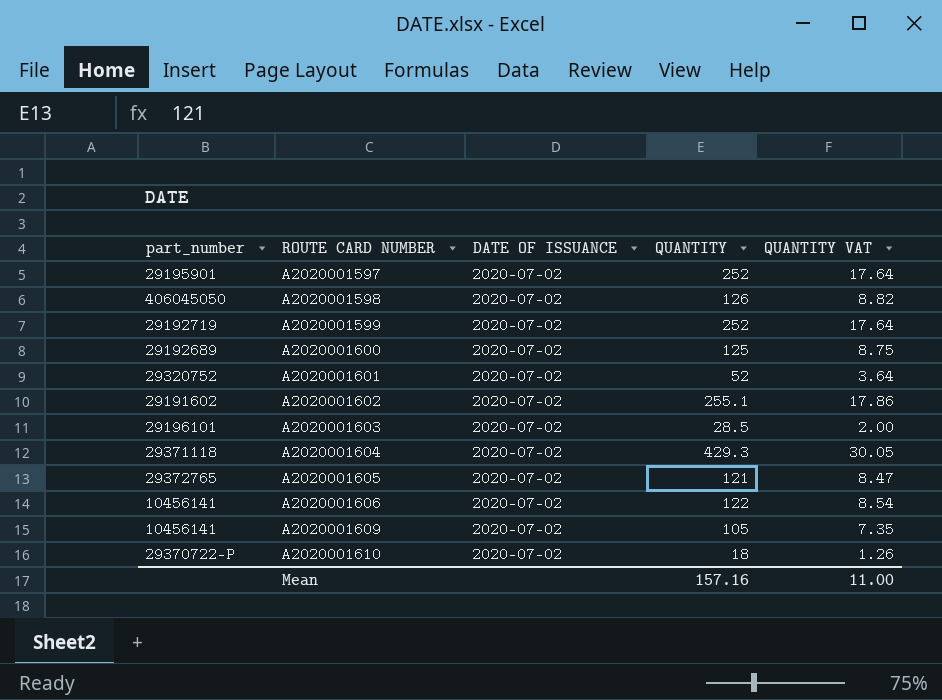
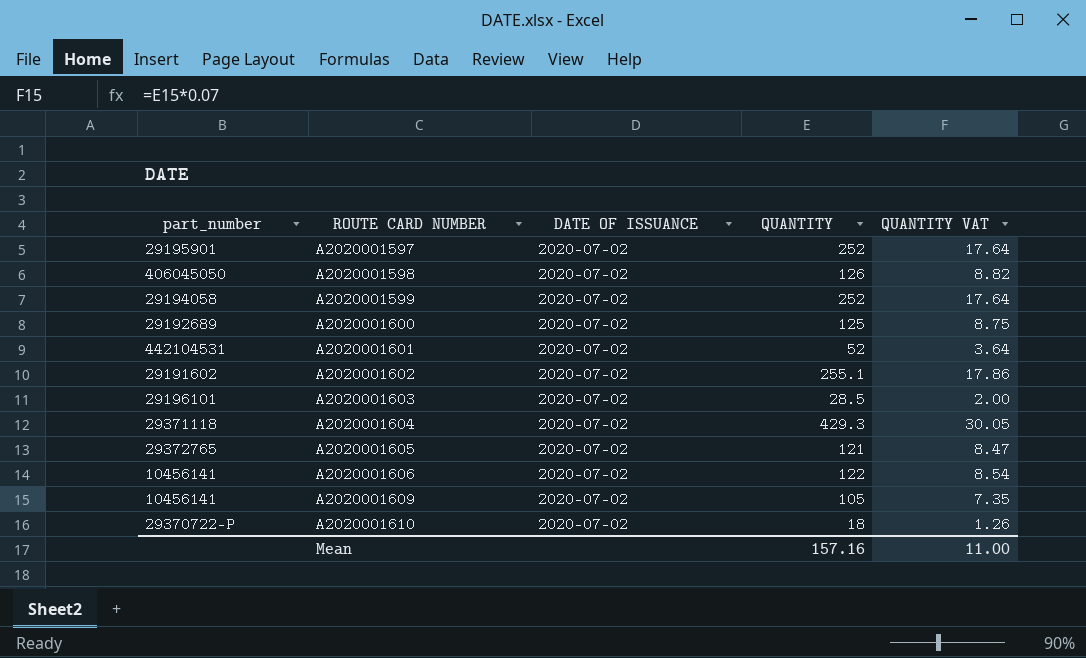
A2020001599 | part_number: 29192719 -> 29194058
A2020001601 | part_number: 29320752 -> 442104531

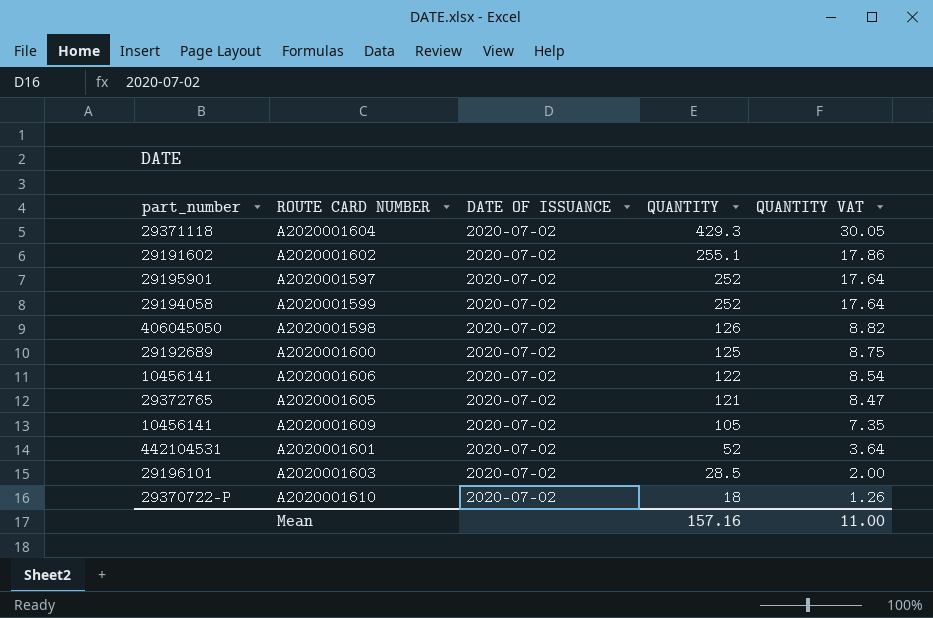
row order: ROUTE CARD NUMBER ascending -> QUANTITY descending

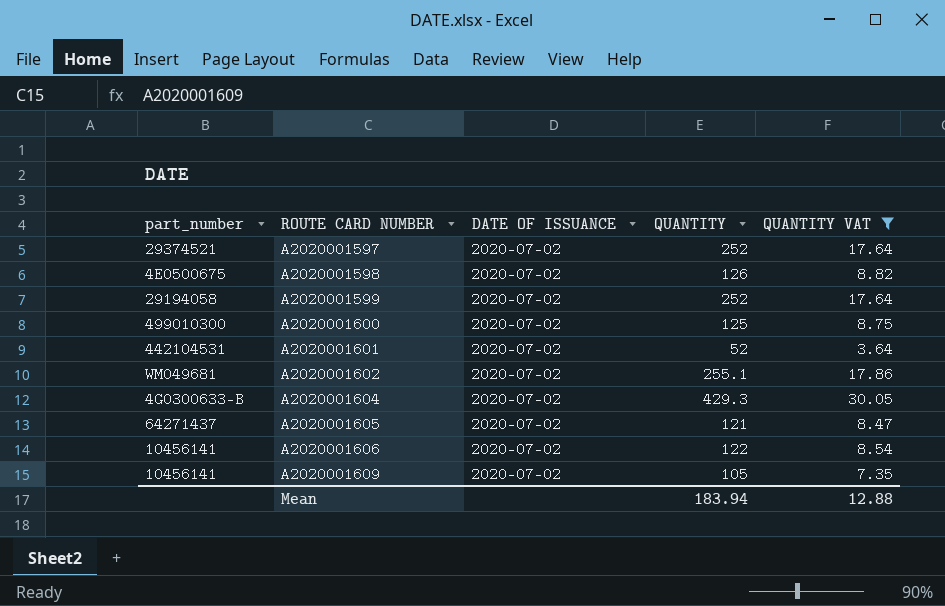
filter: none -> QUANTITY VAT >= 3.64
row order: QUANTITY descending -> ROUTE CARD NUMBER ascending
A2020001597 | part_number: 29195901 -> 29374521
A2020001598 | part_number: 406045050 -> 4E0500675
A2020001600 | part_number: 29192689 -> 499010300
A2020001602 | part_number: 29191602 -> WM049681
A2020001604 | part_number: 29371118 -> 4G0300633-B
A2020001605 | part_number: 29372765 -> 64271437
Mean | QUANTITY: 157.16 -> 183.94
Mean | QUANTITY VAT: 11.00 -> 12.88

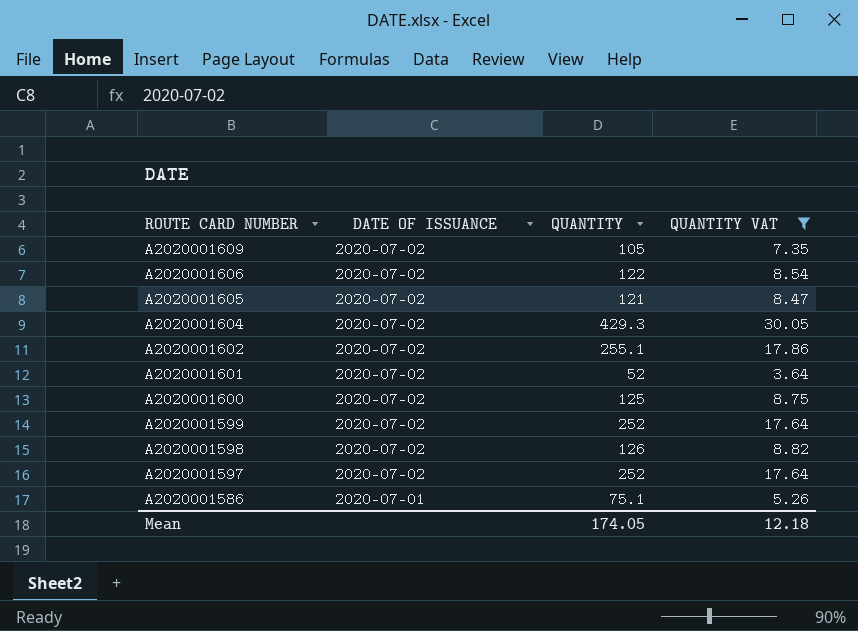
row order: ROUTE CARD NUMBER ascending -> ROUTE CARD NUMBER descending
column part_number | position: 1 -> none
row A2020001586: none -> 2020-07-01 | 75.1 | 5.26
Mean | QUANTITY: 183.94 -> 174.05
Mean | QUANTITY VAT: 12.88 -> 12.18

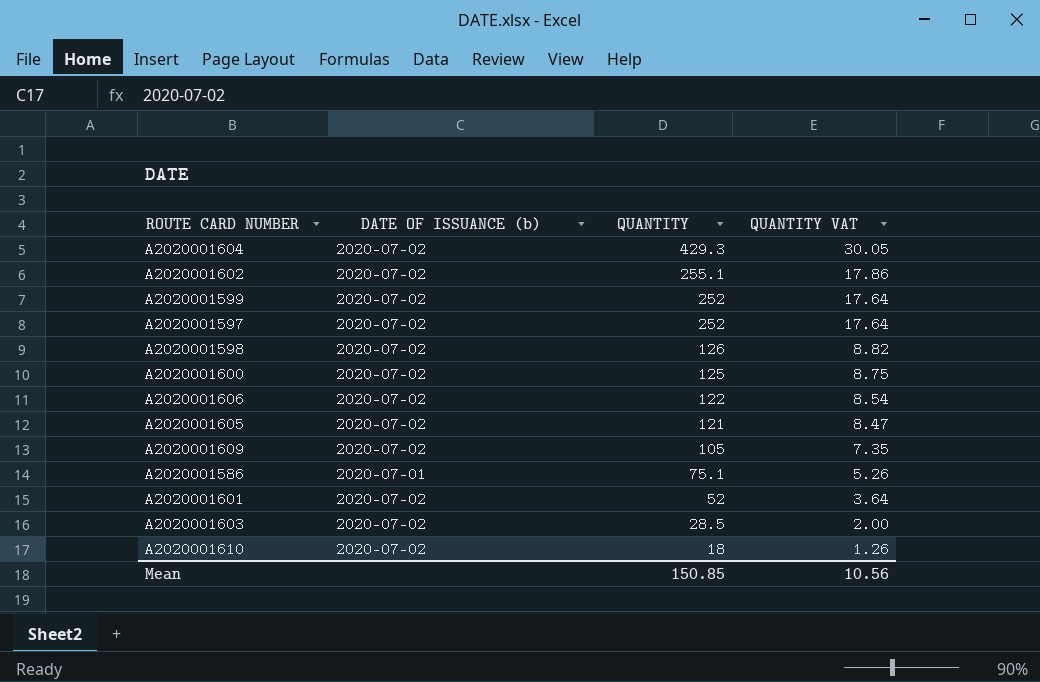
filter: QUANTITY VAT >= 3.64 -> none
row order: ROUTE CARD NUMBER descending -> QUANTITY descending
column name: DATE OF ISSUANCE -> DATE OF ISSUANCE (b)
Mean | QUANTITY: 174.05 -> 150.85
Mean | QUANTITY VAT: 12.18 -> 10.56

